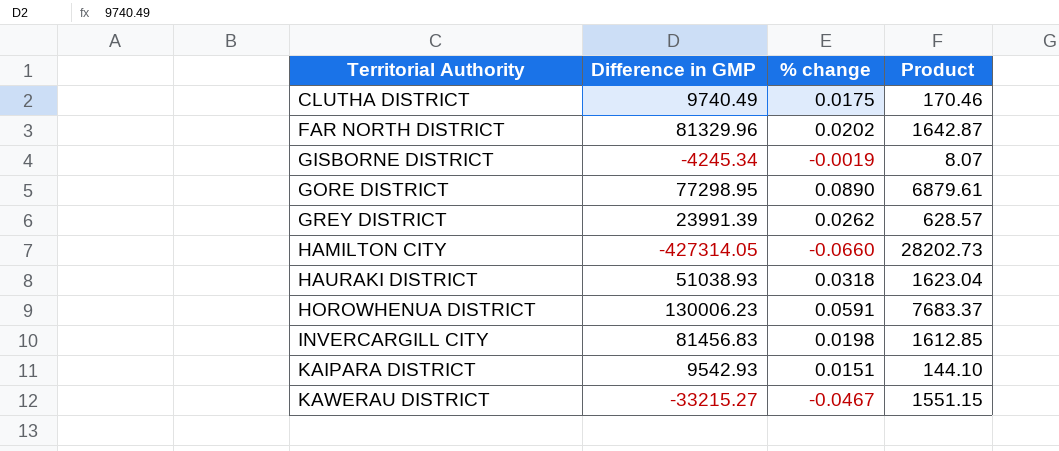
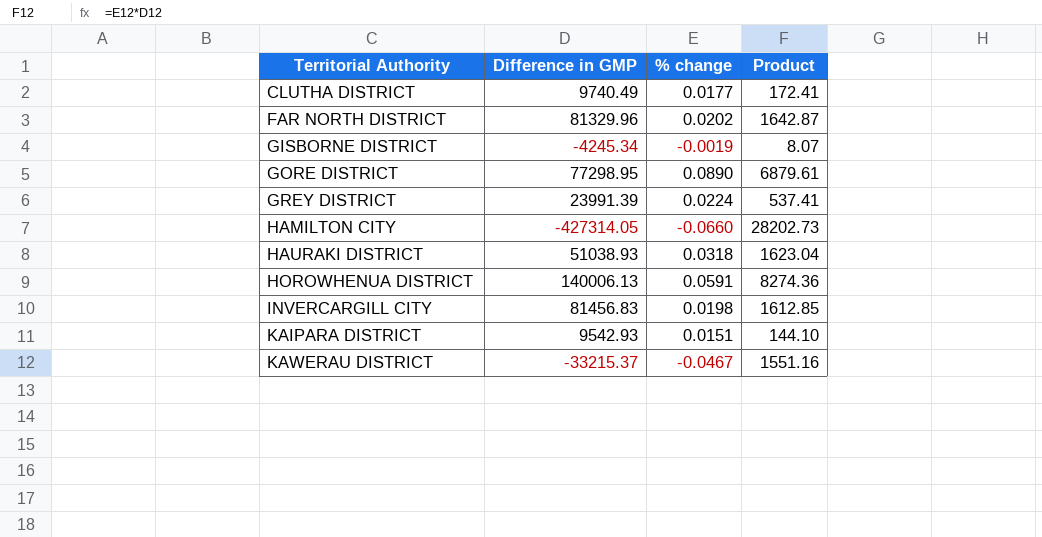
CLUTHA DISTRICT | % change: 0.0175 -> 0.0177
CLUTHA DISTRICT | Product: 170.46 -> 172.41
GREY DISTRICT | % change: 0.0262 -> 0.0224
GREY DISTRICT | Product: 628.57 -> 537.41
HOROWHENUA DISTRICT | Difference in GMP: 130006.23 -> 140006.13
HOROWHENUA DISTRICT | Product: 7683.37 -> 8274.36
KAWERAU DISTRICT | Difference in GMP: -33215.27 -> -33215.37
KAWERAU DISTRICT | Product: 1551.15 -> 1551.16

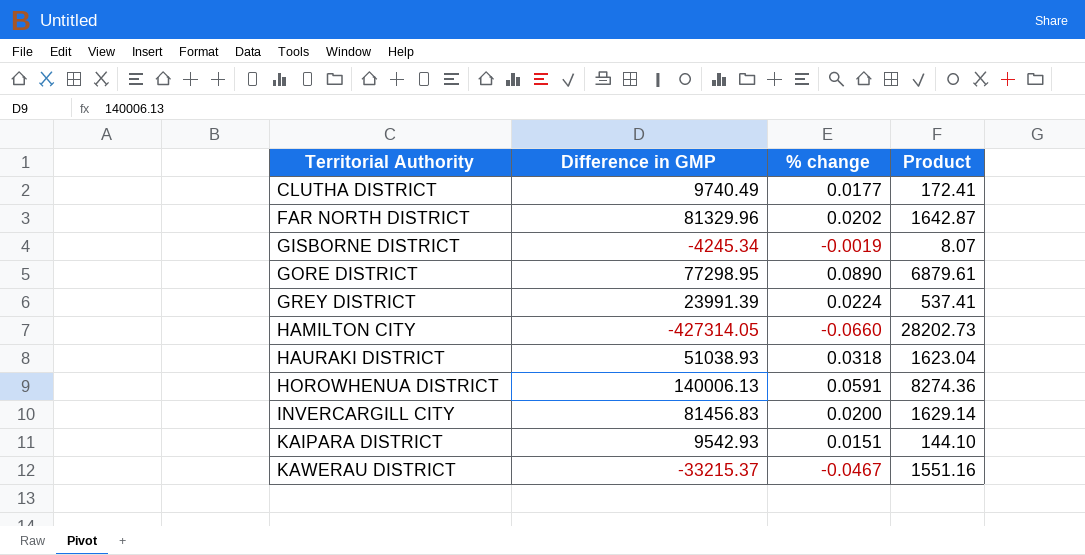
INVERCARGILL CITY | % change: 0.0198 -> 0.0200
INVERCARGILL CITY | Product: 1612.85 -> 1629.14

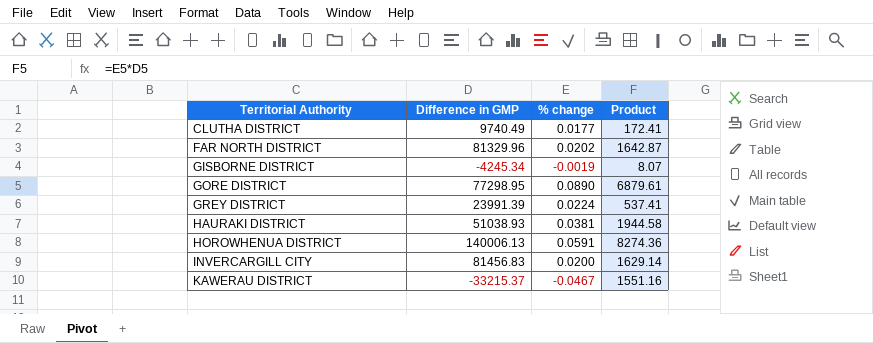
row HAMILTON CITY: -427314.05 | -0.0660 | 28202.73 -> none
row KAIPARA DISTRICT: 9542.93 | 0.0151 | 144.10 -> none
HAURAKI DISTRICT | % change: 0.0318 -> 0.0381
HAURAKI DISTRICT | Product: 1623.04 -> 1944.58

